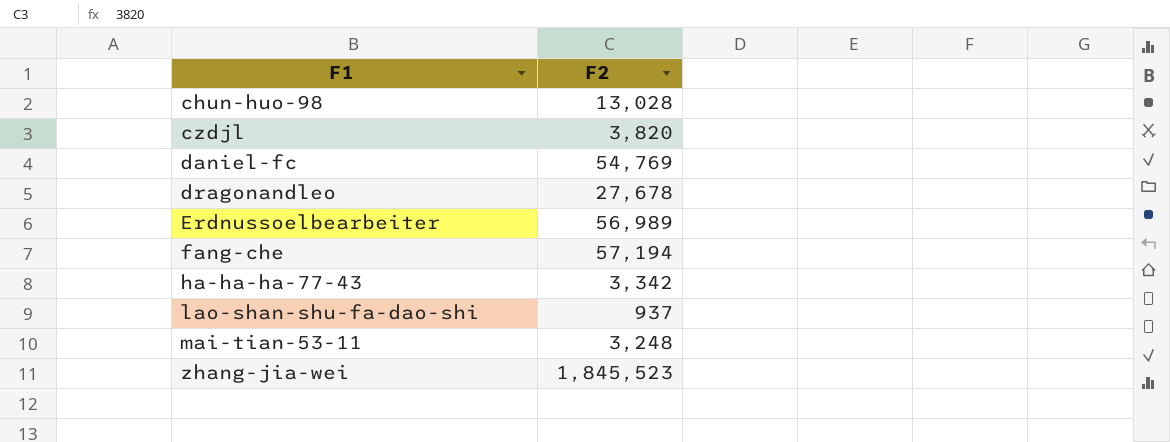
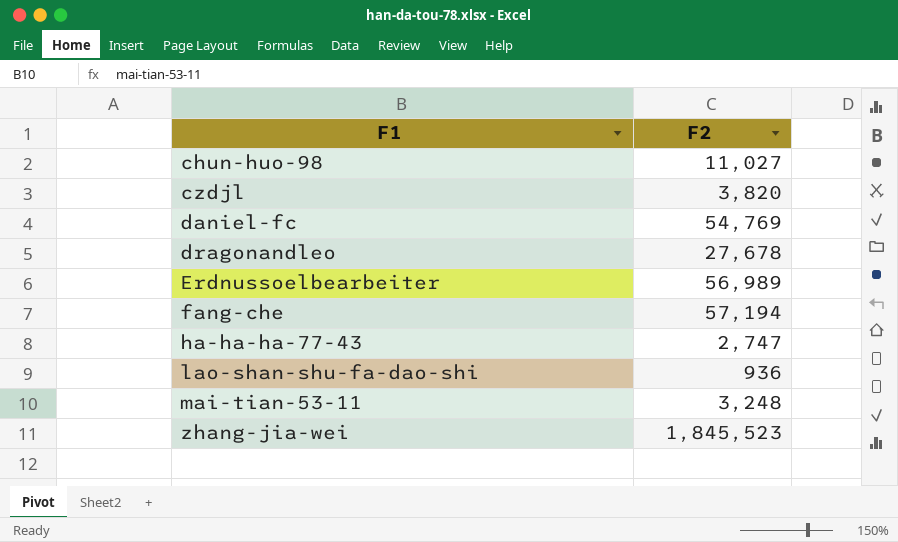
chun-huo-98 | F2: 13,028 -> 11,027
ha-ha-ha-77-43 | F2: 3,342 -> 2,747
lao-shan-shu-fa-dao-shi | F2: 937 -> 936

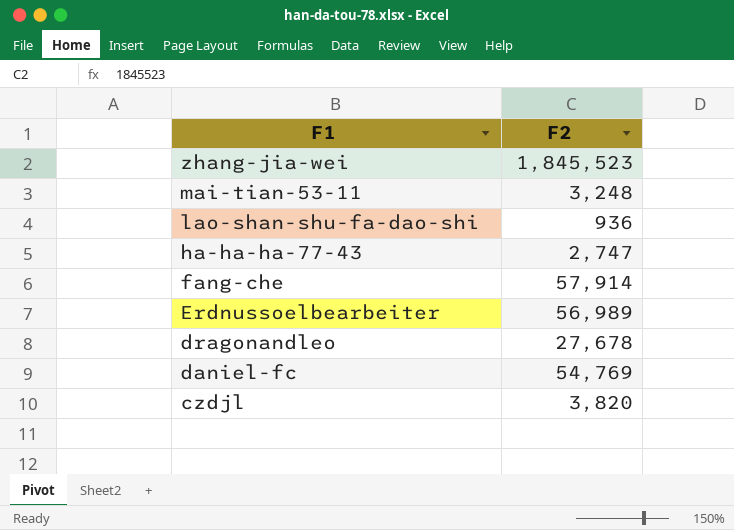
row order: F1 ascending -> F1 descending
row chun-huo-98: 11,027 -> none
fang-che | F2: 57,194 -> 57,914

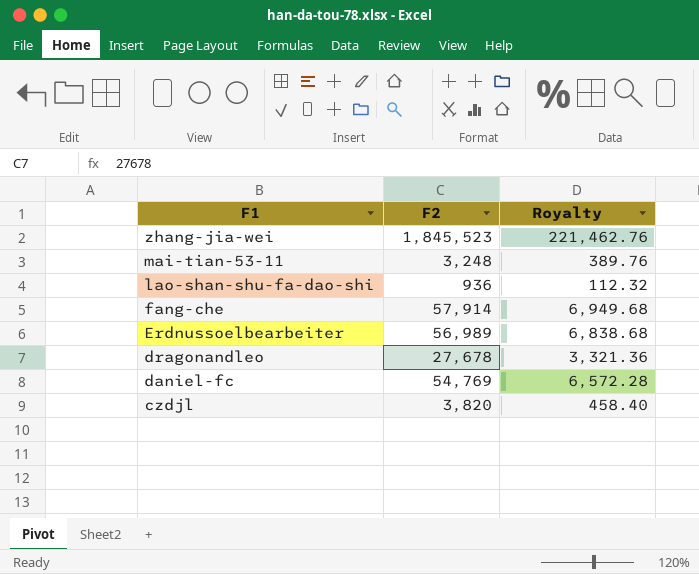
column Royalty | formula: none -> [F2] * 0.12
row ha-ha-ha-77-43: 2,747 -> none

